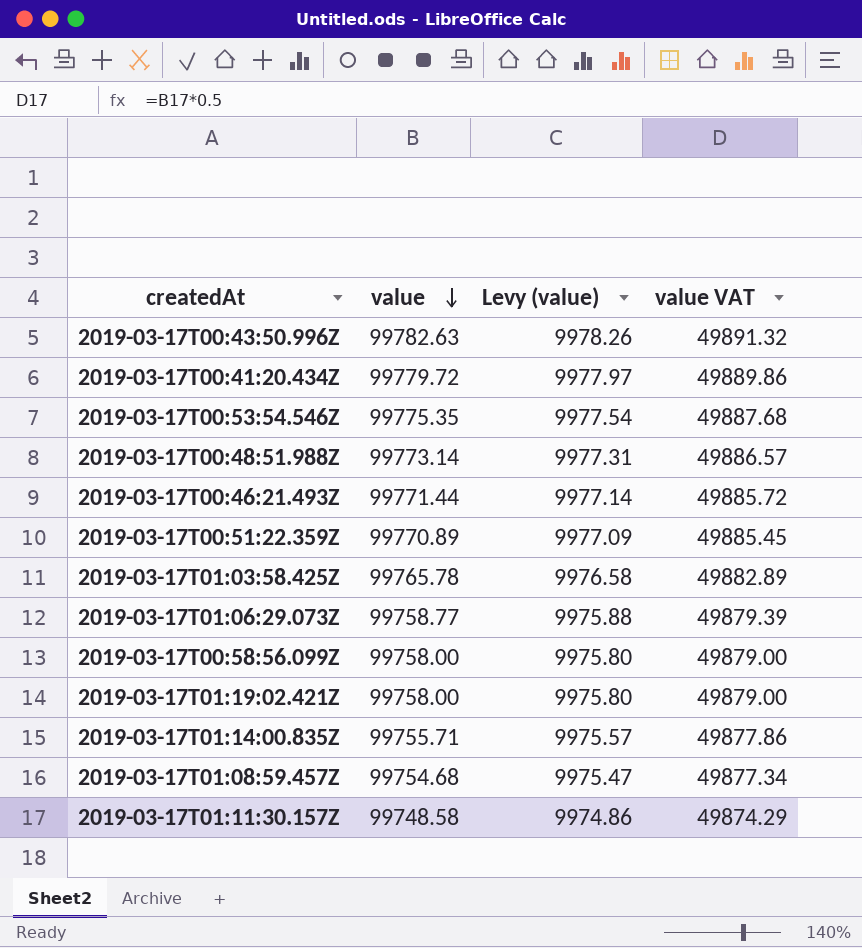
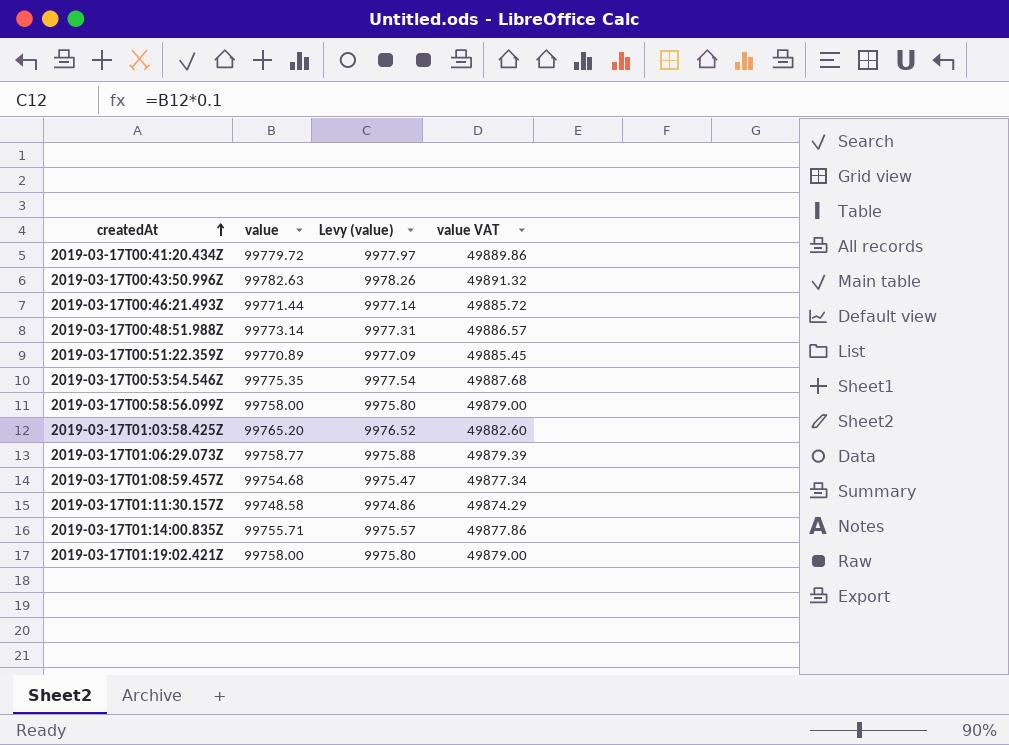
row order: value descending -> createdAt ascending
2019-03-17T01:03:58.425Z | value: 99765.78 -> 99765.20
2019-03-17T01:03:58.425Z | Levy (value): 9976.58 -> 9976.52
2019-03-17T01:03:58.425Z | value VAT: 49882.89 -> 49882.60

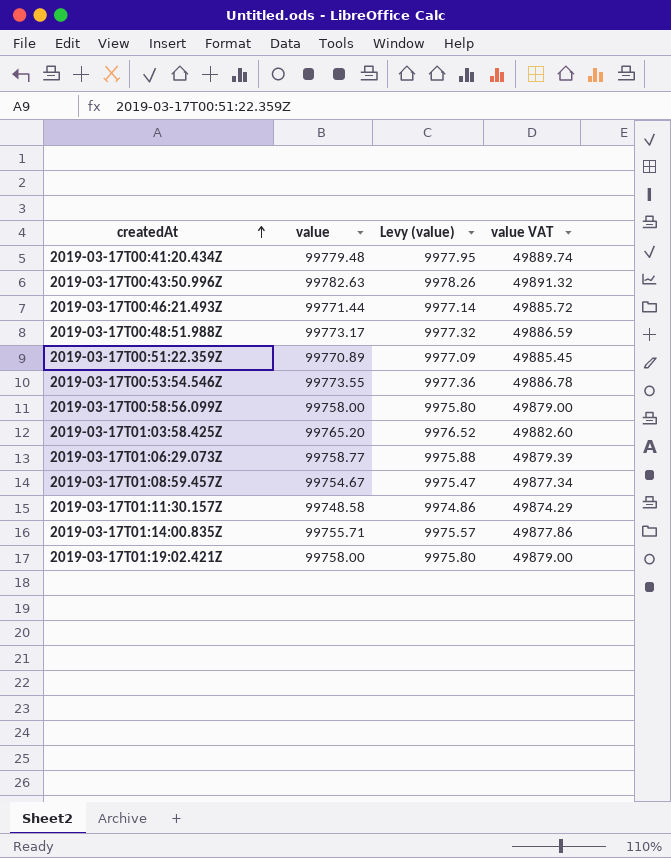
2019-03-17T00:41:20.434Z | value: 99779.72 -> 99779.48
2019-03-17T00:41:20.434Z | Levy (value): 9977.97 -> 9977.95
2019-03-17T00:41:20.434Z | value VAT: 49889.86 -> 49889.74
2019-03-17T00:48:51.988Z | value: 99773.14 -> 99773.17
2019-03-17T00:48:51.988Z | Levy (value): 9977.31 -> 9977.32
2019-03-17T00:48:51.988Z | value VAT: 49886.57 -> 49886.59
2019-03-17T00:53:54.546Z | value: 99775.35 -> 99773.55
2019-03-17T00:53:54.546Z | Levy (value): 9977.54 -> 9977.36
2019-03-17T00:53:54.546Z | value VAT: 49887.68 -> 49886.78
2019-03-17T01:08:59.457Z | value: 99754.68 -> 99754.67

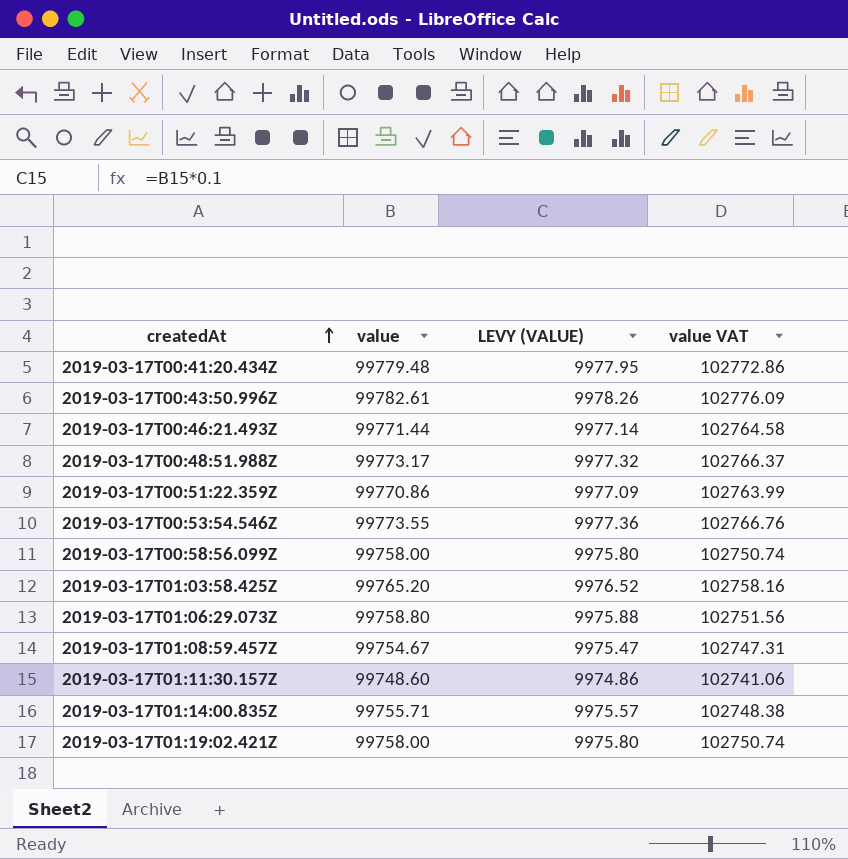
column name: Levy (value) -> LEVY (VALUE)
column value VAT | formula: [value] * 0.5 -> [value] * 1.03
2019-03-17T00:43:50.996Z | value: 99782.63 -> 99782.61
2019-03-17T00:51:22.359Z | value: 99770.89 -> 99770.86
2019-03-17T01:06:29.073Z | value: 99758.77 -> 99758.80
2019-03-17T01:11:30.157Z | value: 99748.58 -> 99748.60

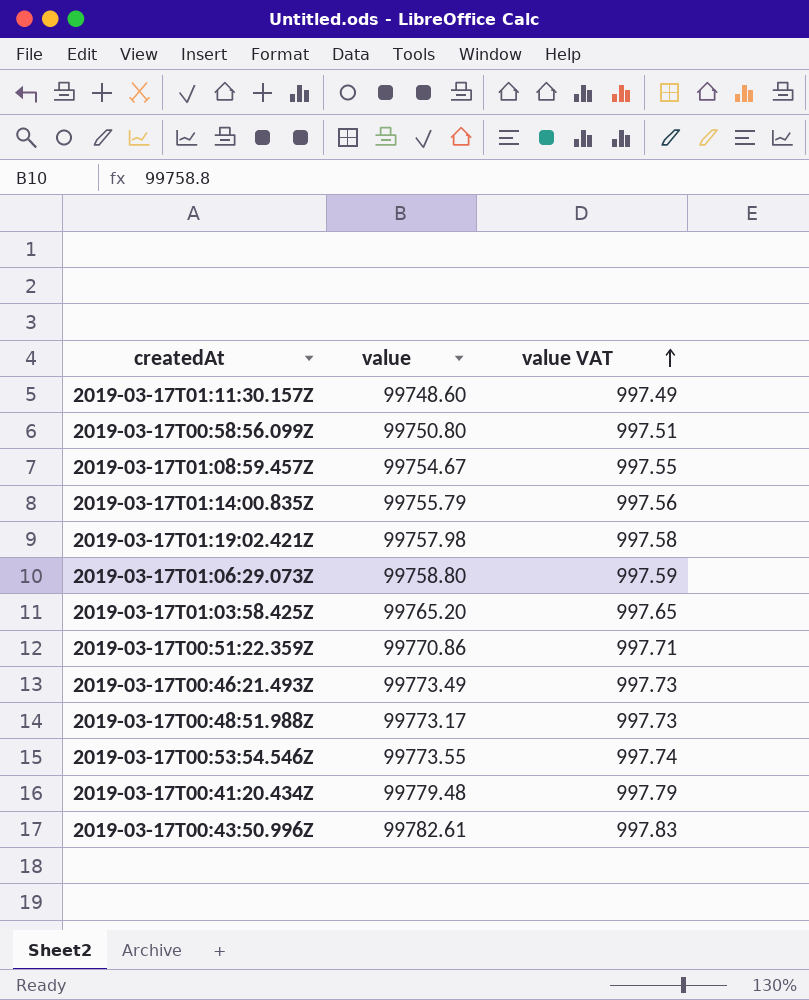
row order: createdAt ascending -> value VAT ascending
column LEVY (VALUE) | formula: [value] * 0.1 -> none
column value VAT | formula: [value] * 1.03 -> [value] * 0.01
2019-03-17T00:58:56.099Z | value: 99758.00 -> 99750.80
2019-03-17T01:14:00.835Z | value: 99755.71 -> 99755.79
2019-03-17T01:19:02.421Z | value: 99758.00 -> 99757.98
2019-03-17T00:46:21.493Z | value: 99771.44 -> 99773.49

